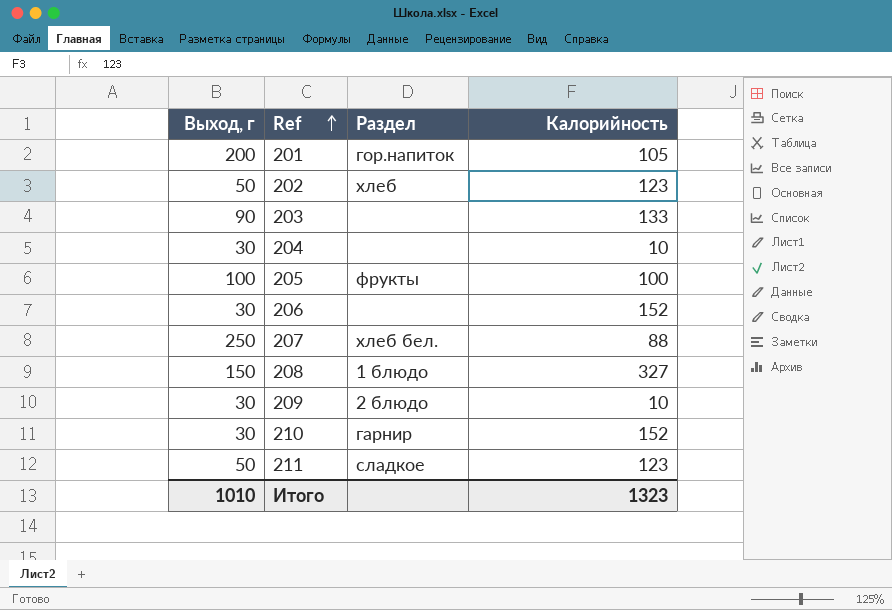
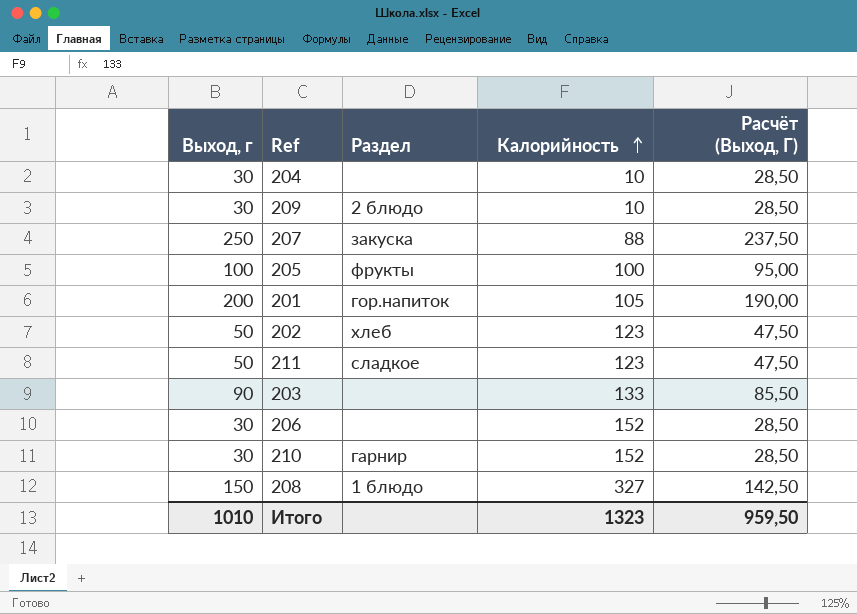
row order: Ref ascending -> Калорийность ascending
column Расчёт (Выход, Г) | formula: none -> [Выход, г] * 0,95
207 | Раздел: хлеб бел. -> закуска

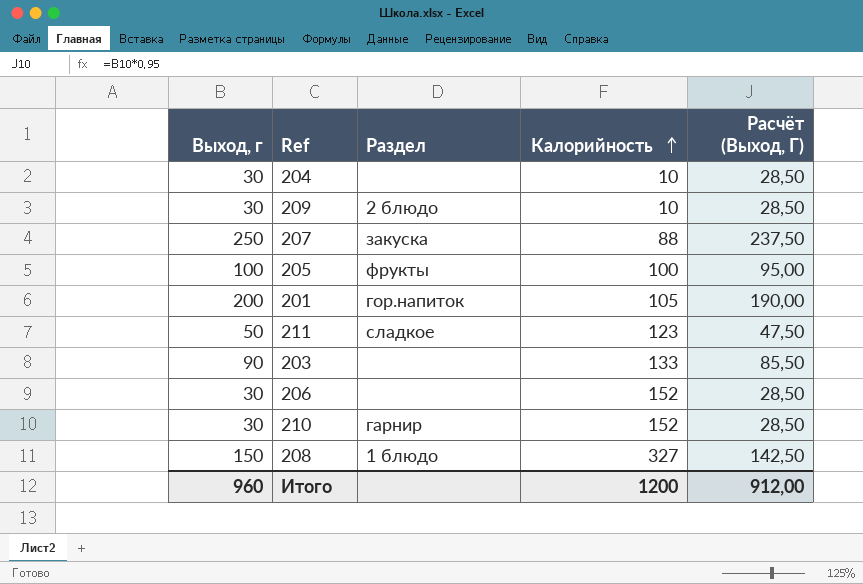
row 202: 50 | хлеб | 123 | 47,50 -> none
Итого | Выход, г: 1010 -> 960
Итого | Калорийность: 1323 -> 1200
Итого | Расчёт (Выход, Г): 959,50 -> 912,00

